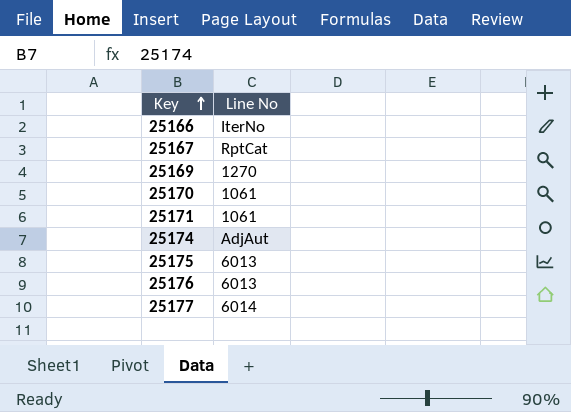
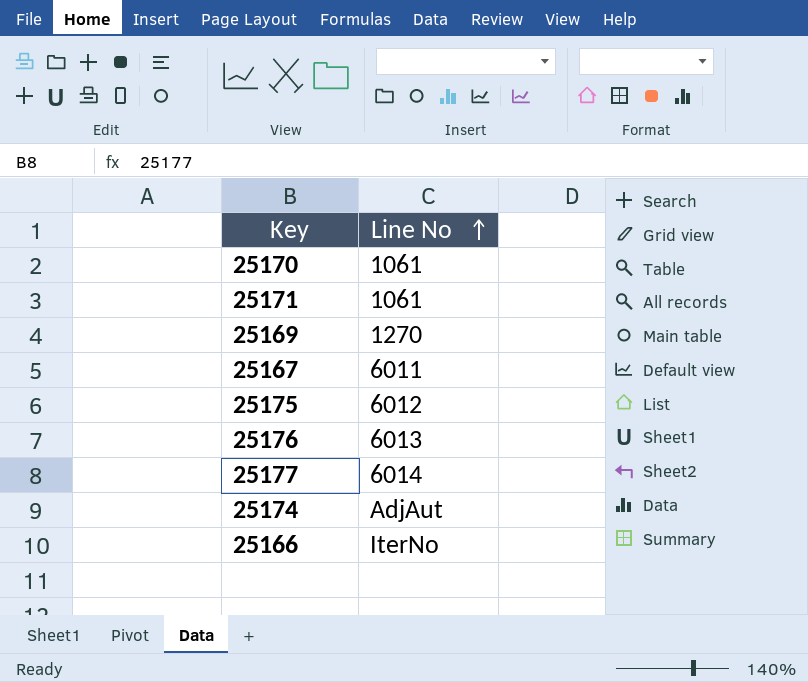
row order: Key ascending -> Line No ascending
25167 | Line No: RptCat -> 6011
25175 | Line No: 6013 -> 6012

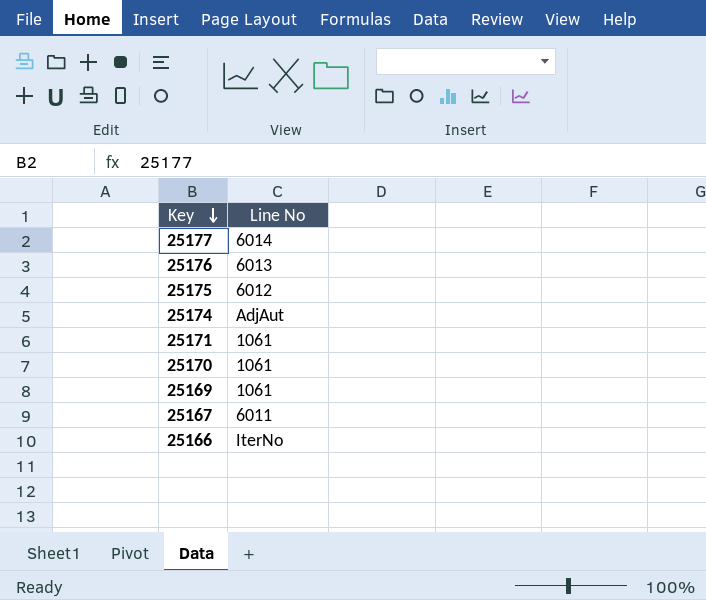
row order: Line No ascending -> Key descending
25169 | Line No: 1270 -> 1061

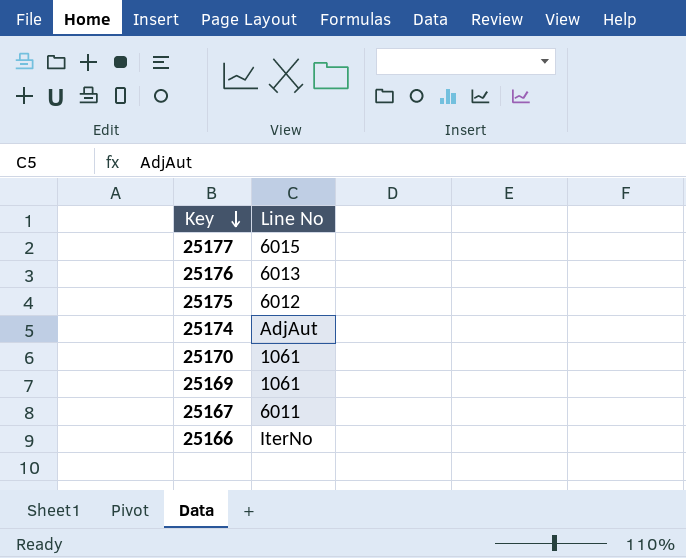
row 25171: 1061 -> none
25177 | Line No: 6014 -> 6015

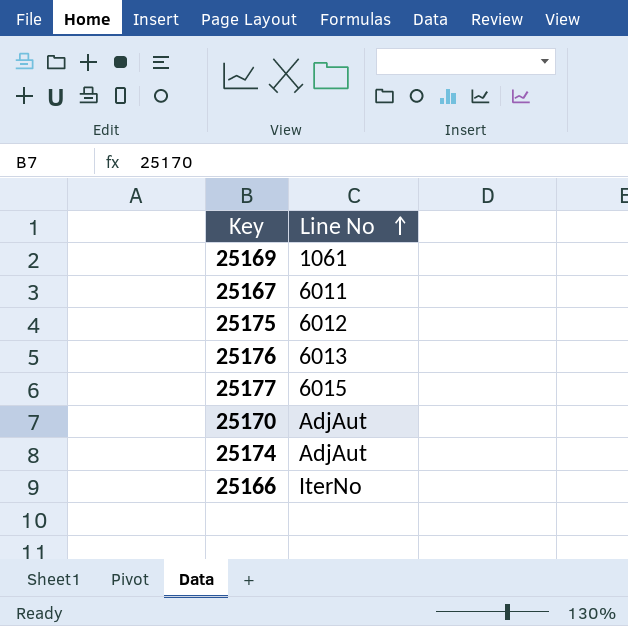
row order: Key descending -> Line No ascending
25170 | Line No: 1061 -> AdjAut

